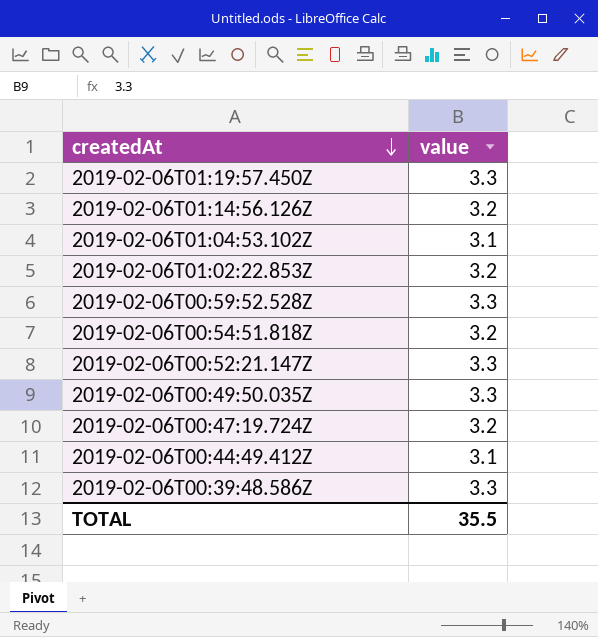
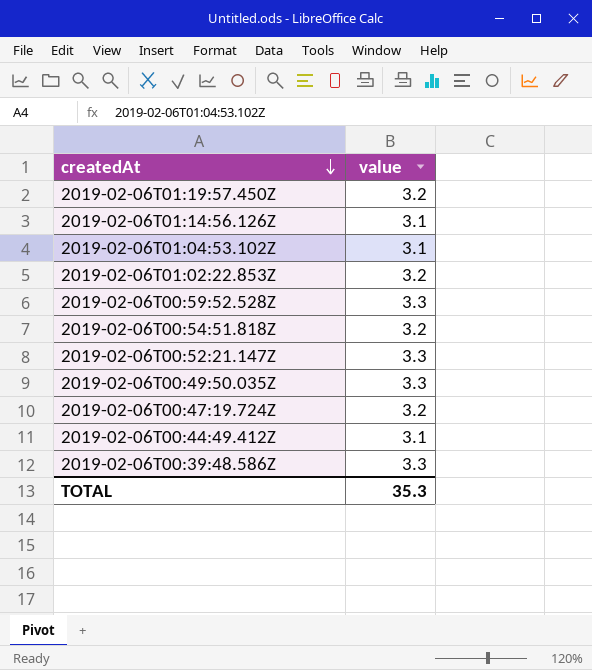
2019-02-06T01:19:57.450Z | value: 3.3 -> 3.2
2019-02-06T01:14:56.126Z | value: 3.2 -> 3.1
TOTAL | value: 35.5 -> 35.3

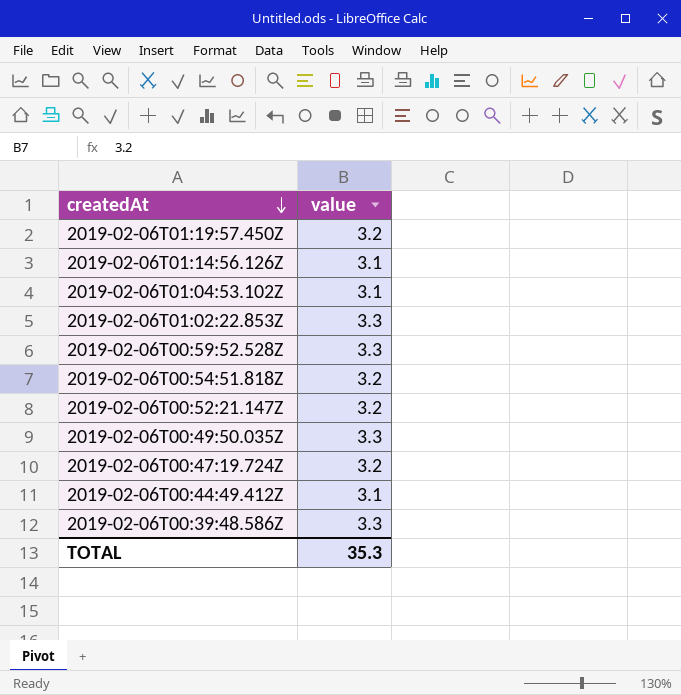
2019-02-06T01:02:22.853Z | value: 3.2 -> 3.3
2019-02-06T00:52:21.147Z | value: 3.3 -> 3.2

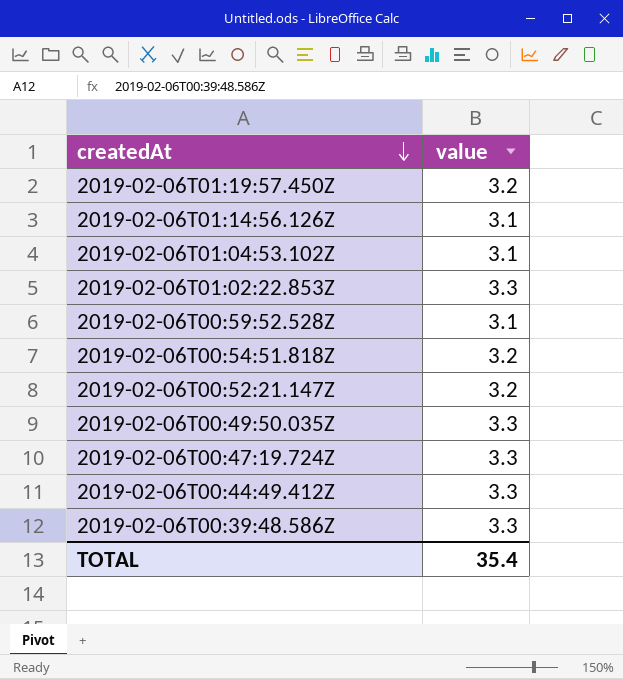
2019-02-06T00:59:52.528Z | value: 3.3 -> 3.1
2019-02-06T00:47:19.724Z | value: 3.2 -> 3.3
2019-02-06T00:44:49.412Z | value: 3.1 -> 3.3
TOTAL | value: 35.3 -> 35.4

